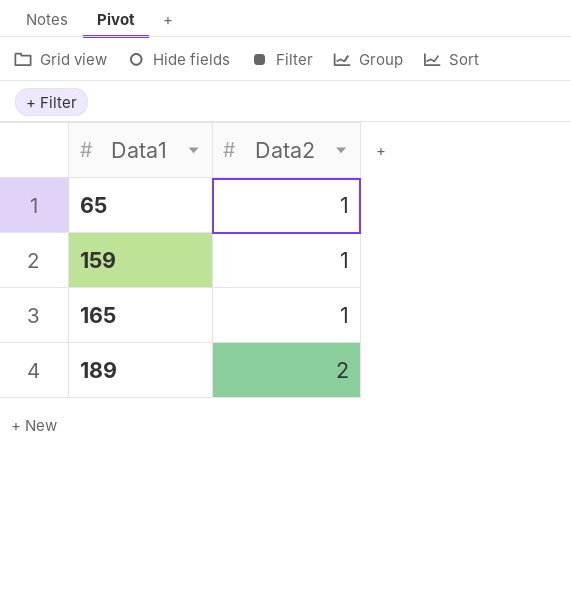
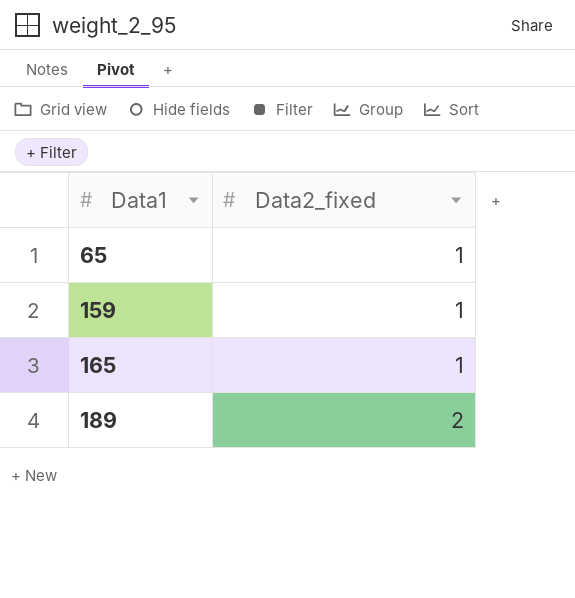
column name: Data2 -> Data2_fixed

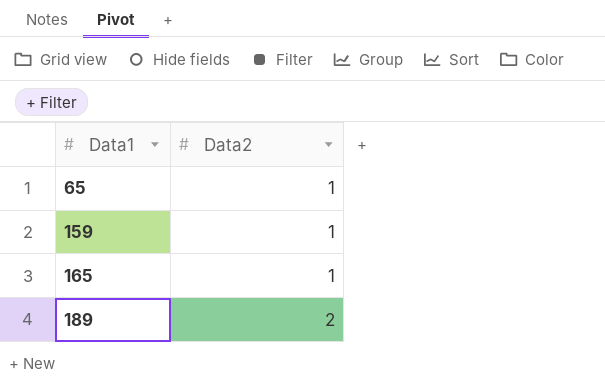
column name: Data2_fixed -> Data2

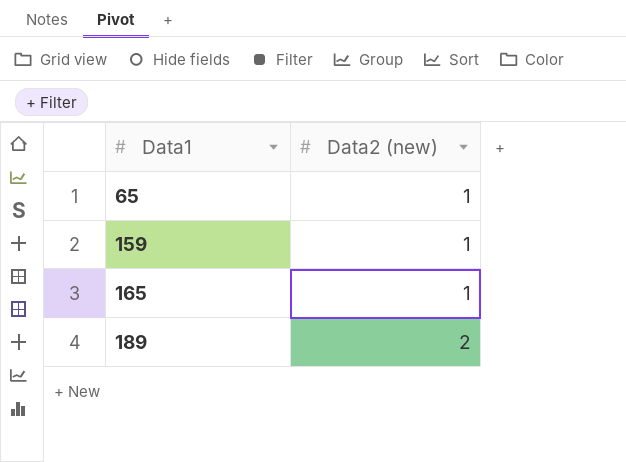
column name: Data2 -> Data2 (new)

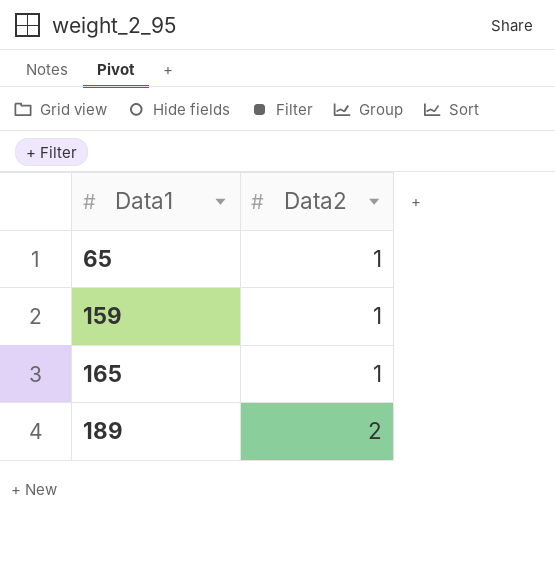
column name: Data2 (new) -> Data2

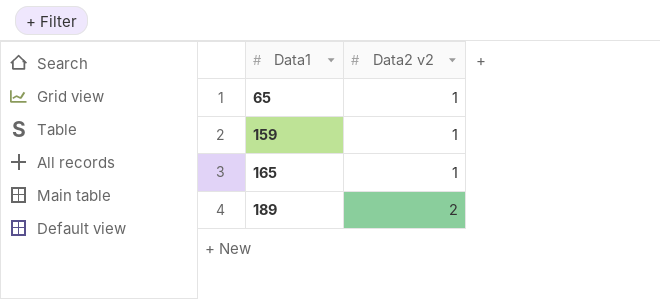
column name: Data2 -> Data2 v2

